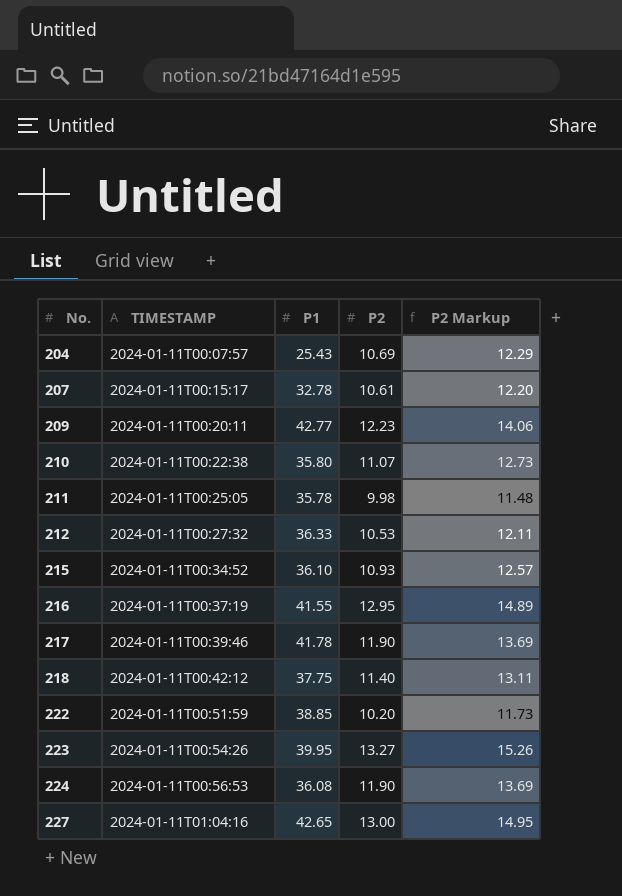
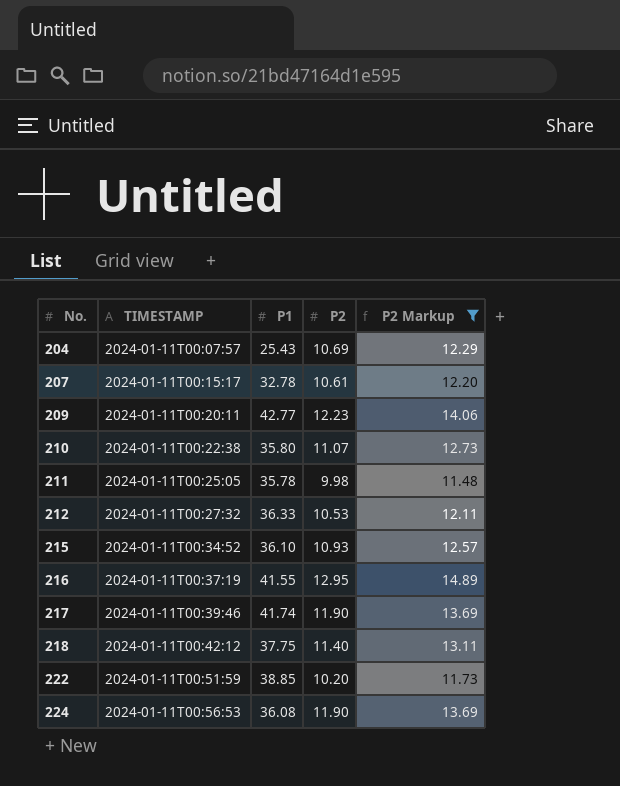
filter: none -> P2 Markup <= 14.89
217 | P1: 41.78 -> 41.74

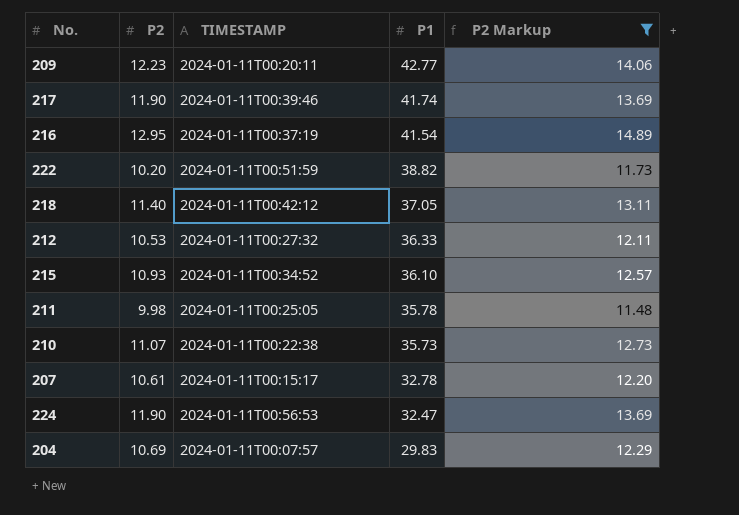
row order: No. ascending -> P1 descending
column P2 | position: 4 -> 2
216 | P1: 41.55 -> 41.54
222 | P1: 38.85 -> 38.82
218 | P1: 37.75 -> 37.05
210 | P1: 35.80 -> 35.73
224 | P1: 36.08 -> 32.47
204 | P1: 25.43 -> 29.83

